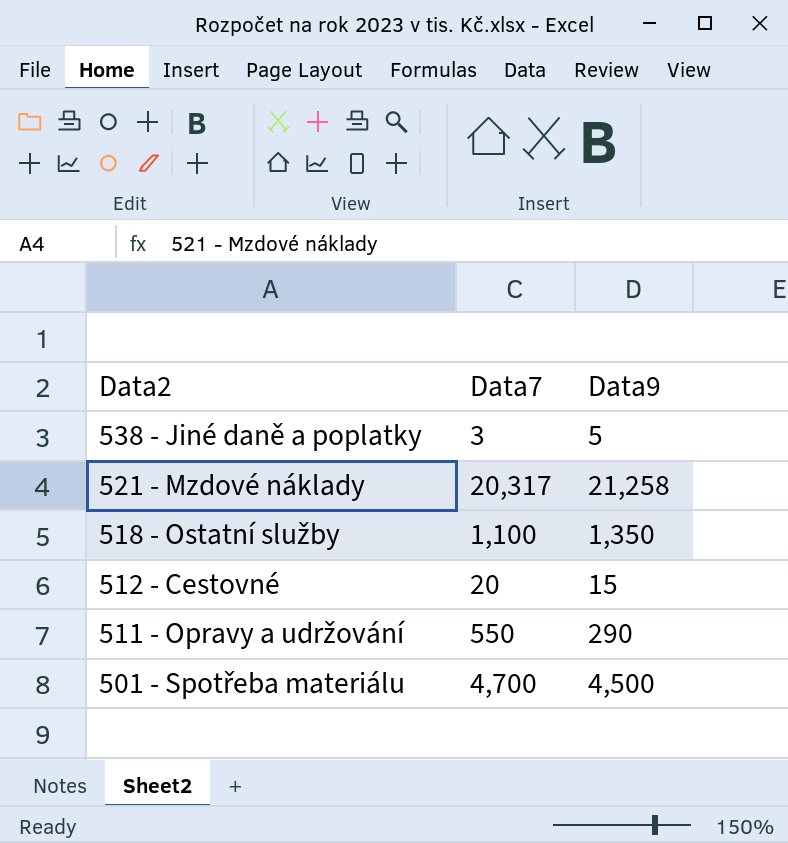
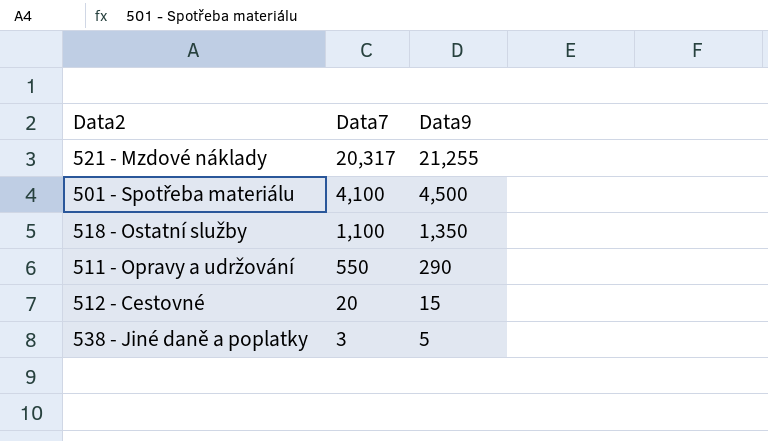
row order: Data2 descending -> Data7 descending
521 - Mzdové náklady | Data9: 21,258 -> 21,255
501 - Spotřeba materiálu | Data7: 4,700 -> 4,100

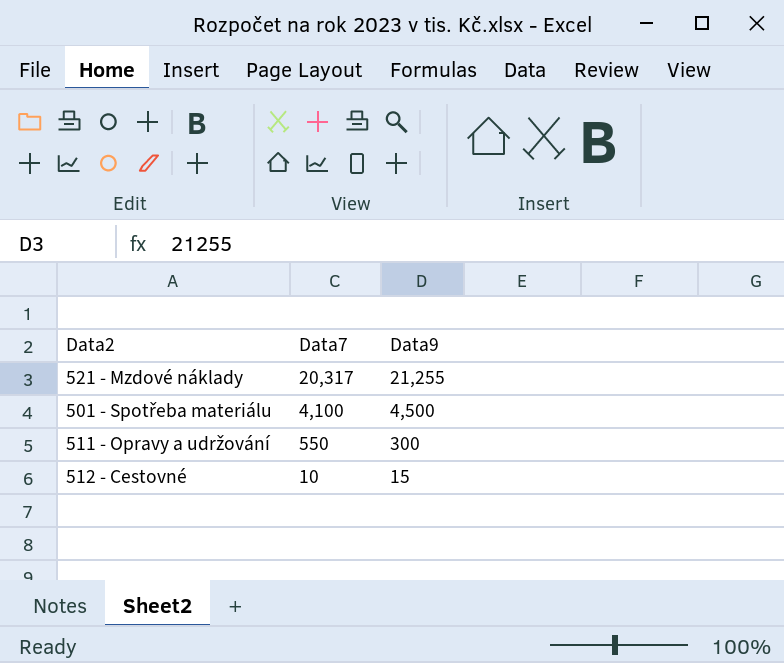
row 518 - Ostatní služby: 1,100 | 1,350 -> none
row 538 - Jiné daně a poplatky: 3 | 5 -> none
511 - Opravy a udržování | Data9: 290 -> 300
512 - Cestovné | Data7: 20 -> 10

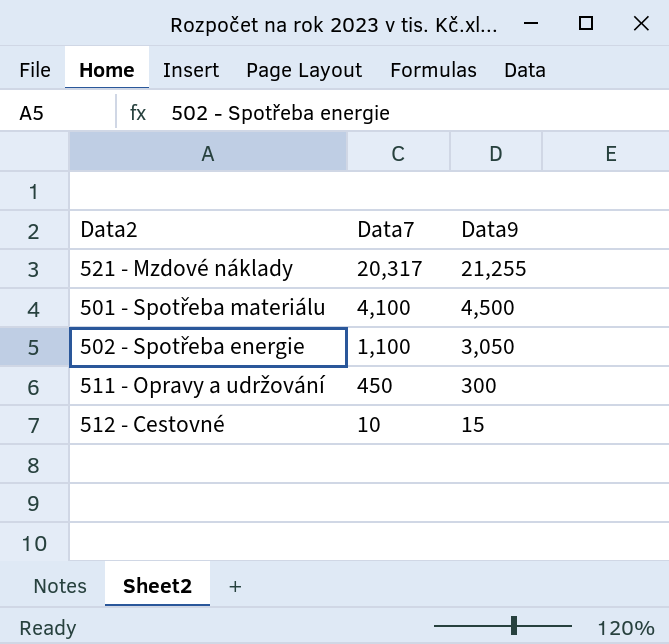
row 502 - Spotřeba energie: none -> 1,100 | 3,050
511 - Opravy a udržování | Data7: 550 -> 450

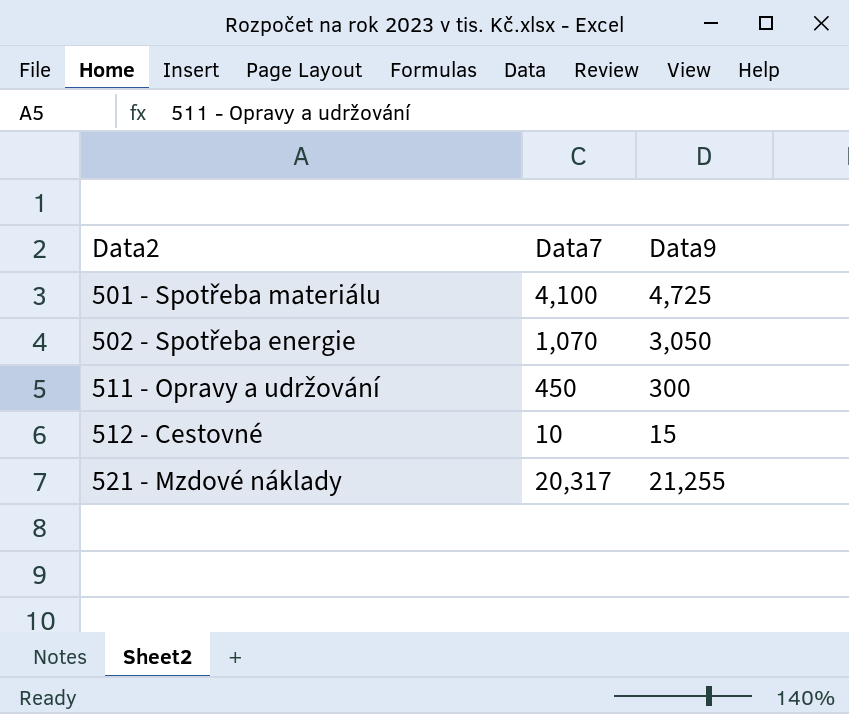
row order: Data7 descending -> Data2 ascending
501 - Spotřeba materiálu | Data9: 4,500 -> 4,725
502 - Spotřeba energie | Data7: 1,100 -> 1,070

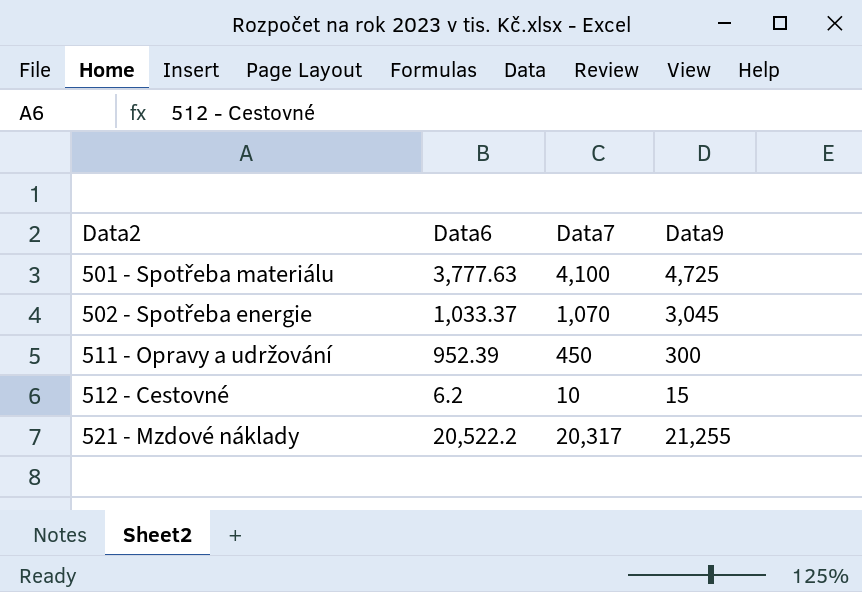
column Data6 | position: none -> 2
502 - Spotřeba energie | Data9: 3,050 -> 3,045

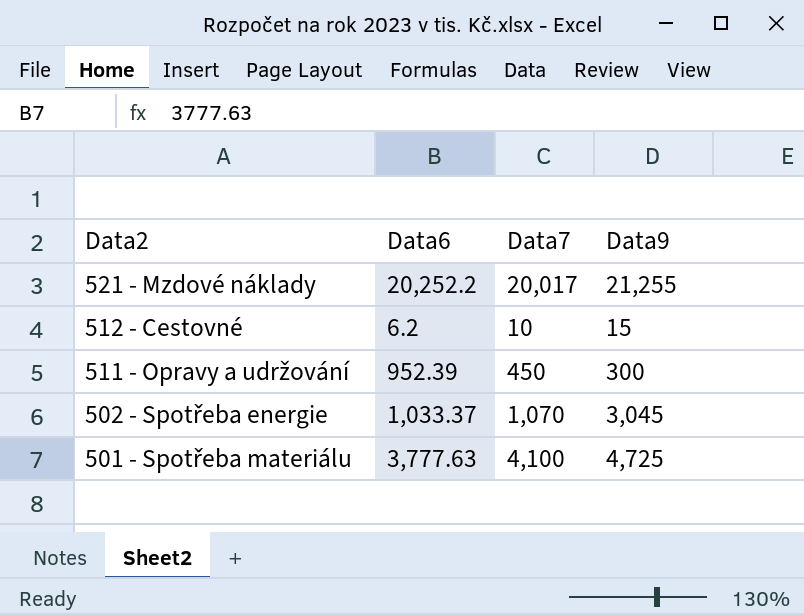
row order: Data2 ascending -> Data2 descending
521 - Mzdové náklady | Data6: 20,522.2 -> 20,252.2
521 - Mzdové náklady | Data7: 20,317 -> 20,017

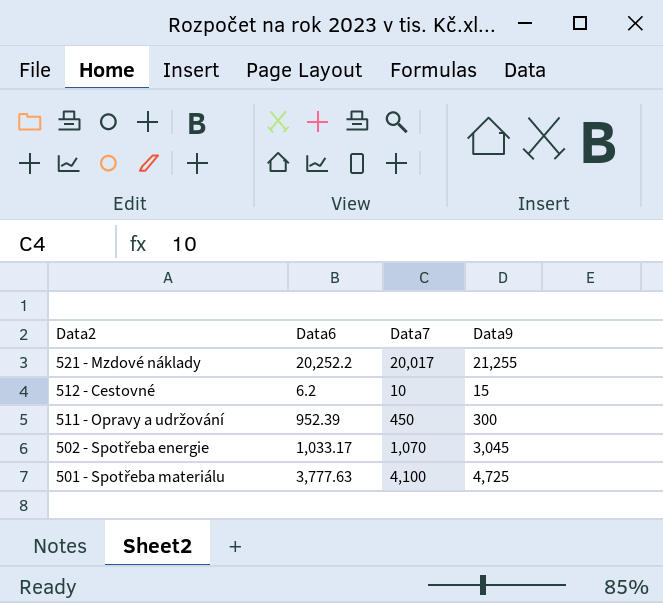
502 - Spotřeba energie | Data6: 1,033.37 -> 1,033.17

